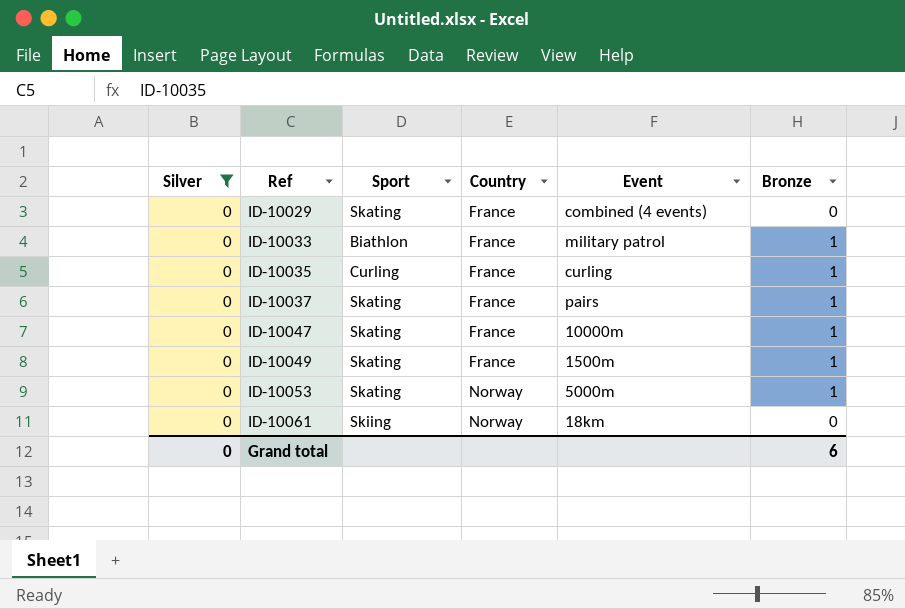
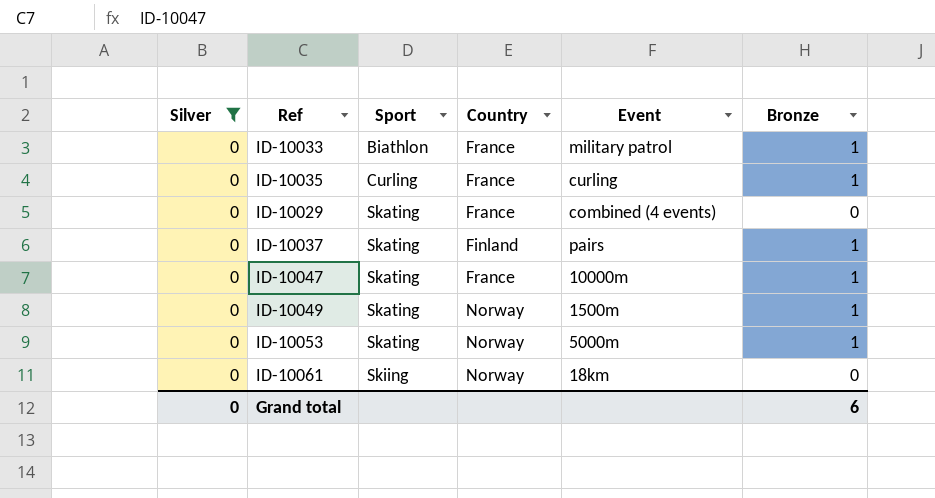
row order: Ref ascending -> Sport ascending
ID-10037 | Country: France -> Finland
ID-10049 | Country: France -> Norway

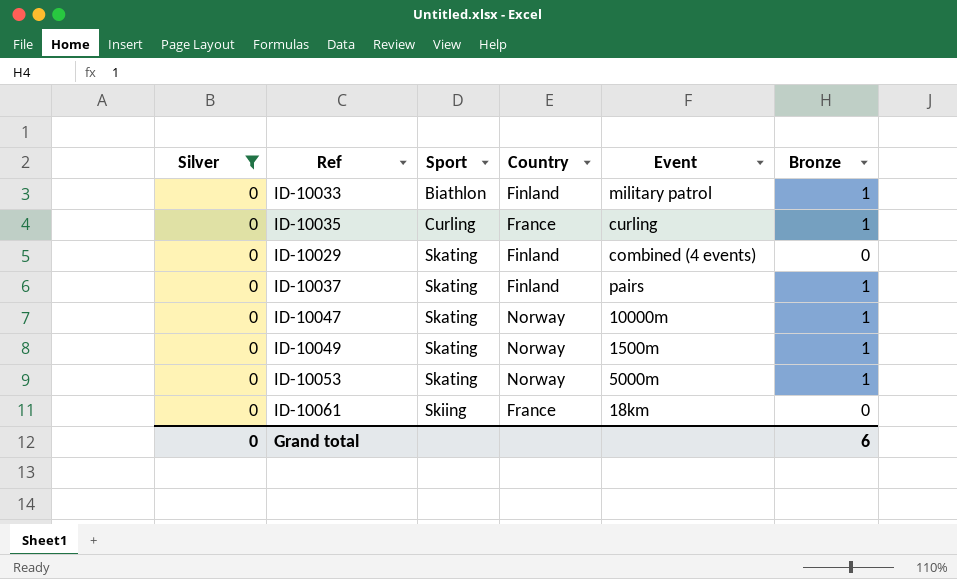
ID-10033 | Country: France -> Finland
ID-10029 | Country: France -> Finland
ID-10047 | Country: France -> Norway
ID-10061 | Country: Norway -> France

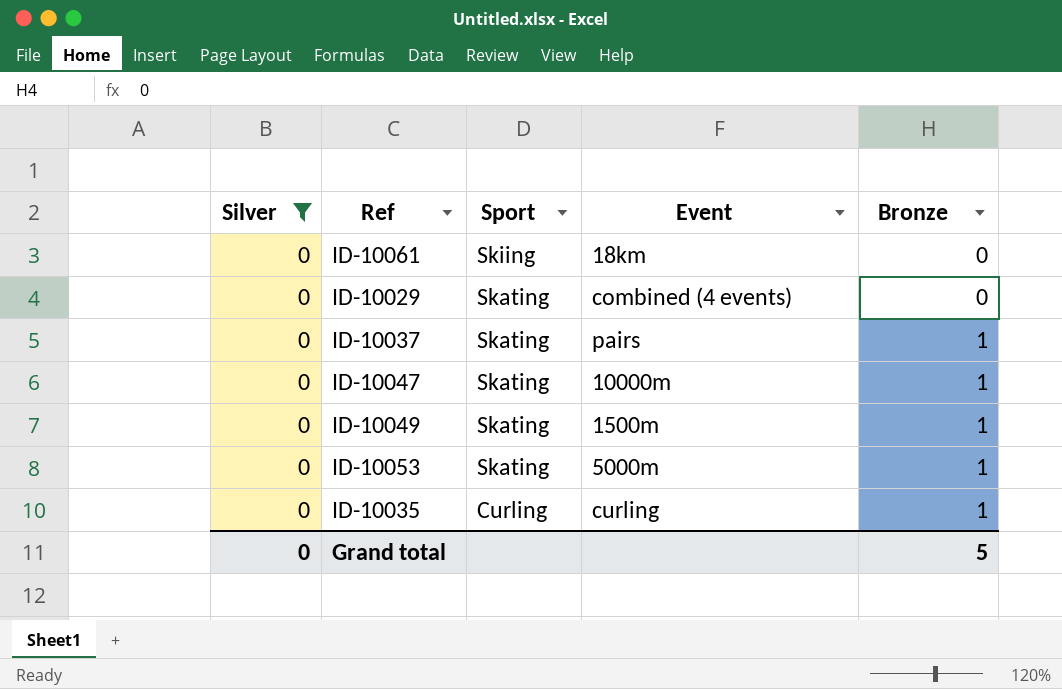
row order: Sport ascending -> Sport descending
column Country | position: 4 -> none
row ID-10033: 0 | Biathlon | Finland | military patrol | 1 -> none
Grand total | Bronze: 6 -> 5

